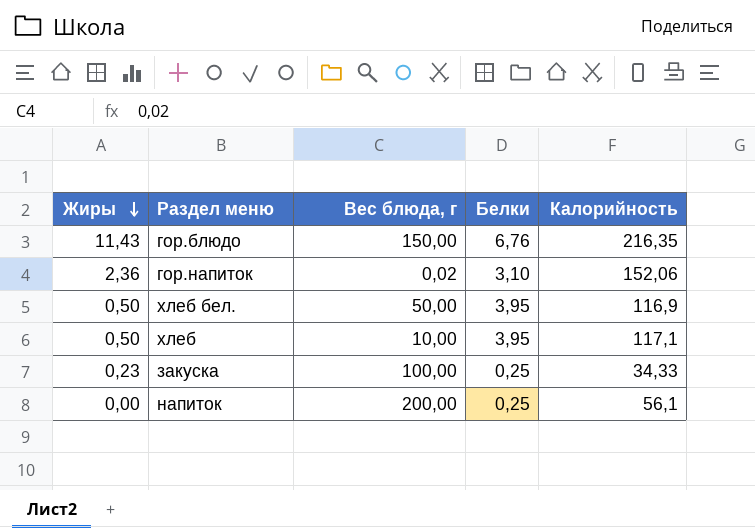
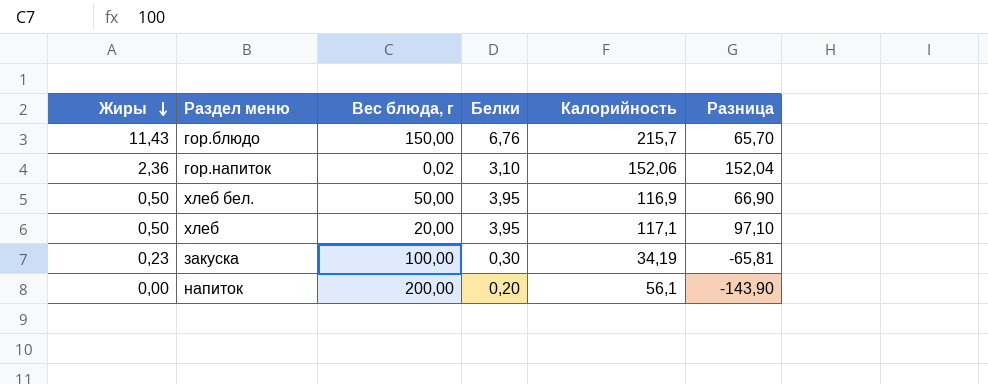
column Разница | formula: none -> [Калорийность] - [Вес блюда, г]
гор.блюдо | Калорийность: 216,35 -> 215,7
хлеб | Вес блюда, г: 10,00 -> 20,00
закуска | Белки: 0,25 -> 0,30
закуска | Калорийность: 34,33 -> 34,19
напиток | Белки: 0,25 -> 0,20

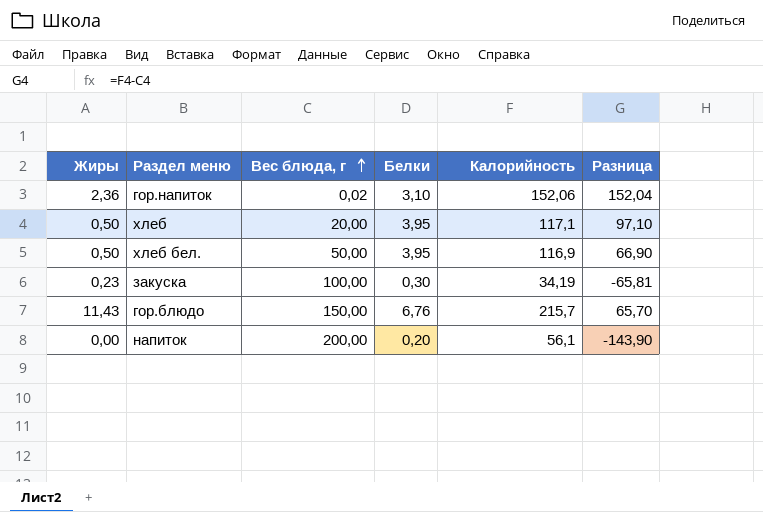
row order: Жиры descending -> Вес блюда, г ascending

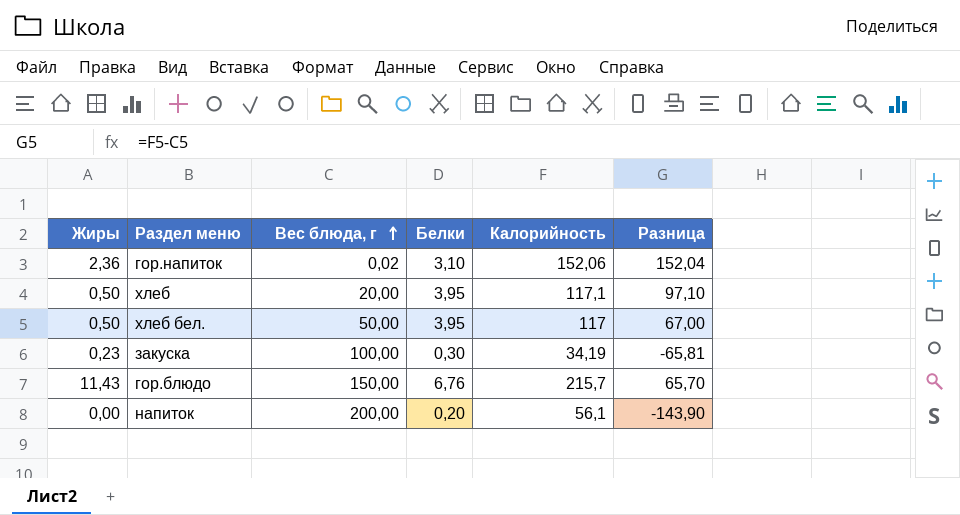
хлеб бел. | Калорийность: 116,9 -> 117
хлеб бел. | Разница: 66,90 -> 67,00

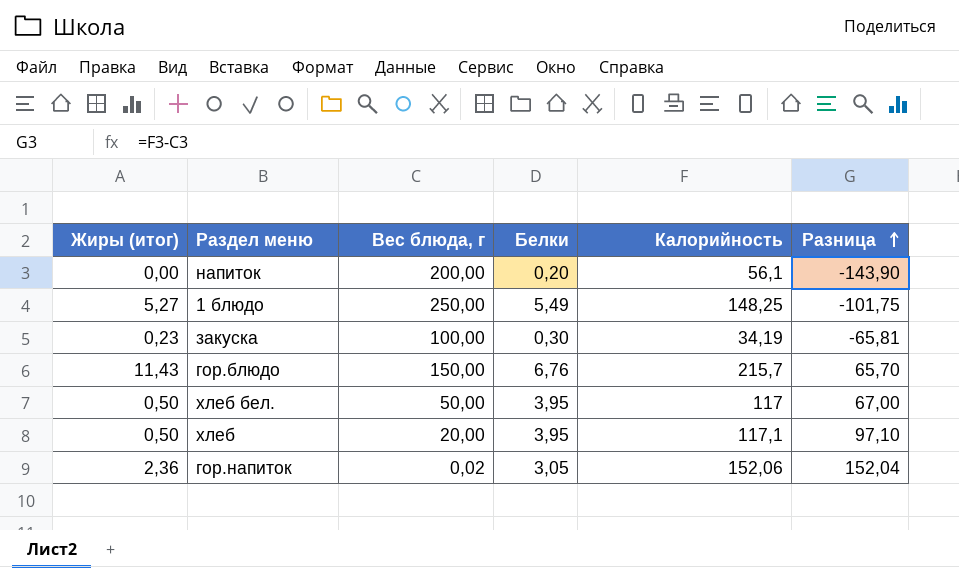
row order: Вес блюда, г ascending -> Разница ascending
column name: Жиры -> Жиры (итог)
row 1 блюдо: none -> 5,27 | 250,00 | 5,49 | 148,25 | -101,75
гор.напиток | Белки: 3,10 -> 3,05

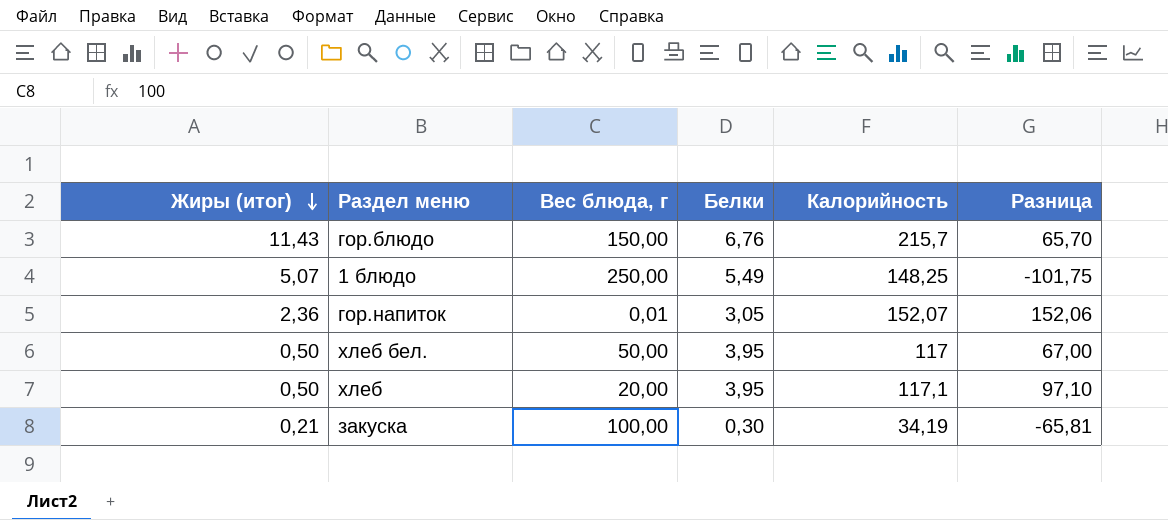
row order: Разница ascending -> Жиры (итог) descending
row напиток: 0,00 | 200,00 | 0,20 | 56,1 | -143,90 -> none
1 блюдо | Жиры (итог): 5,27 -> 5,07
гор.напиток | Вес блюда, г: 0,02 -> 0,01
гор.напиток | Калорийность: 152,06 -> 152,07
гор.напиток | Разница: 152,04 -> 152,06
закуска | Жиры (итог): 0,23 -> 0,21

